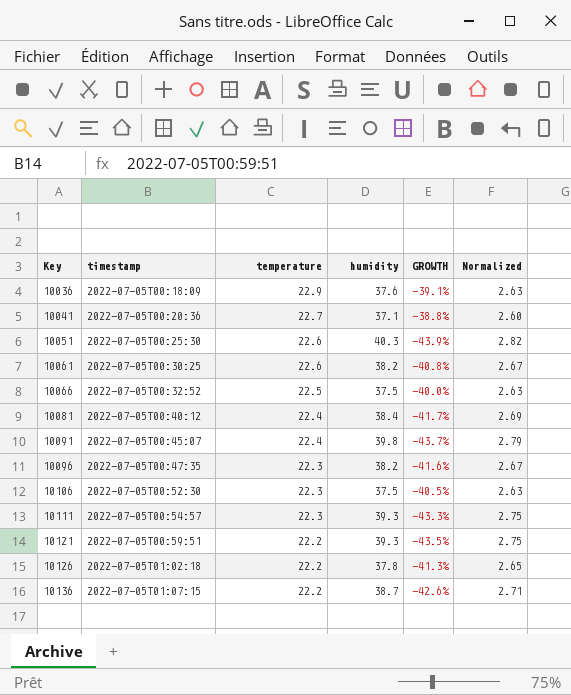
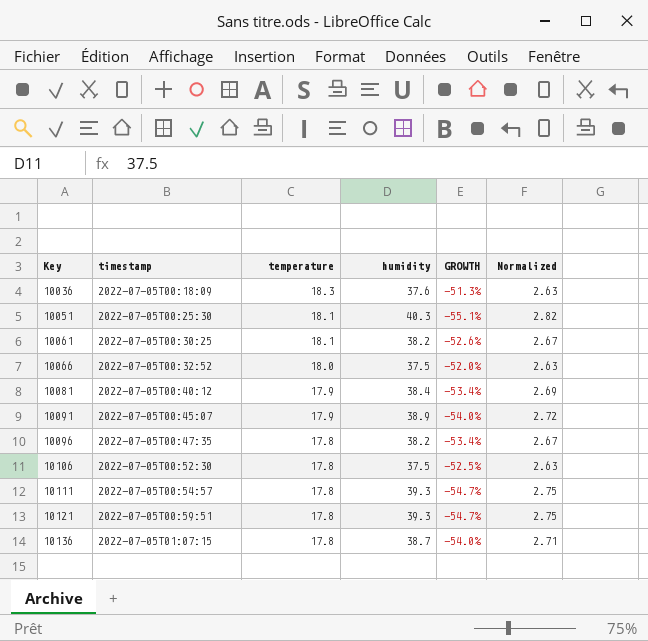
row 10041: 2022-07-05T00:20:36 | 22.7 | 37.1 | -38.8% | 2.60 -> none
row 10126: 2022-07-05T01:02:18 | 22.2 | 37.8 | -41.3% | 2.65 -> none
10036 | temperature: 22.9 -> 18.3
10036 | GROWTH: -39.1% -> -51.3%
10051 | temperature: 22.6 -> 18.1
10051 | GROWTH: -43.9% -> -55.1%
10061 | temperature: 22.6 -> 18.1
10061 | GROWTH: -40.8% -> -52.6%
10066 | temperature: 22.5 -> 18.0
10066 | GROWTH: -40.0% -> -52.0%
10081 | temperature: 22.4 -> 17.9
10081 | GROWTH: -41.7% -> -53.4%
10091 | temperature: 22.4 -> 17.9
10091 | humidity: 39.8 -> 38.9
10091 | GROWTH: -43.7% -> -54.0%
10091 | Normalized: 2.79 -> 2.72
10096 | temperature: 22.3 -> 17.8
10096 | GROWTH: -41.6% -> -53.4%
10106 | temperature: 22.3 -> 17.8
10106 | GROWTH: -40.5% -> -52.5%
10111 | temperature: 22.3 -> 17.8
10111 | GROWTH: -43.3% -> -54.7%
10121 | temperature: 22.2 -> 17.8
10121 | GROWTH: -43.5% -> -54.7%
10136 | temperature: 22.2 -> 17.8
10136 | GROWTH: -42.6% -> -54.0%

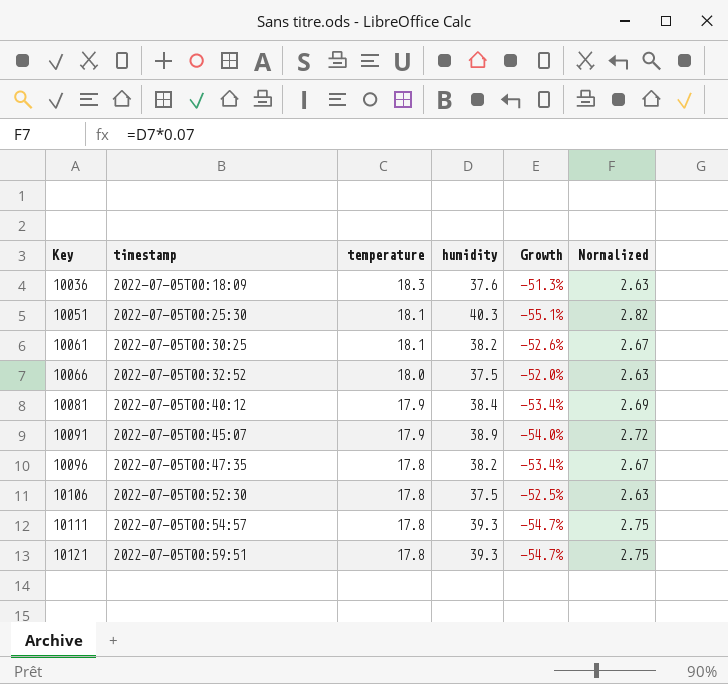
column name: GROWTH -> Growth
row 10136: 2022-07-05T01:07:15 | 17.8 | 38.7 | -54.0% | 2.71 -> none

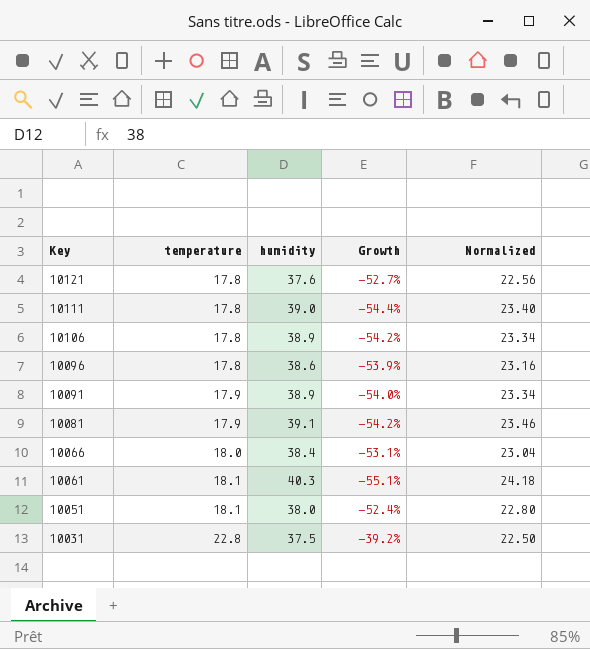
row order: Key ascending -> Key descending
column timestamp | position: 2 -> none
column Normalized | formula: [humidity] * 0.07 -> [humidity] * 0.6
row 10036: 2022-07-05T00:18:09 | 18.3 | 37.6 | -51.3% | 2.63 -> none
10121 | humidity: 39.3 -> 37.6
10121 | Growth: -54.7% -> -52.7%
10111 | humidity: 39.3 -> 39.0
10111 | Growth: -54.7% -> -54.4%
10106 | humidity: 37.5 -> 38.9
10106 | Growth: -52.5% -> -54.2%
10096 | humidity: 38.2 -> 38.6
10096 | Growth: -53.4% -> -53.9%
10081 | humidity: 38.4 -> 39.1
10081 | Growth: -53.4% -> -54.2%
10066 | humidity: 37.5 -> 38.4
10066 | Growth: -52.0% -> -53.1%
10061 | humidity: 38.2 -> 40.3
10061 | Growth: -52.6% -> -55.1%
10051 | humidity: 40.3 -> 38.0
10051 | Growth: -55.1% -> -52.4%
row 10031: none -> 22.8 | 37.5 | -39.2% | 22.50

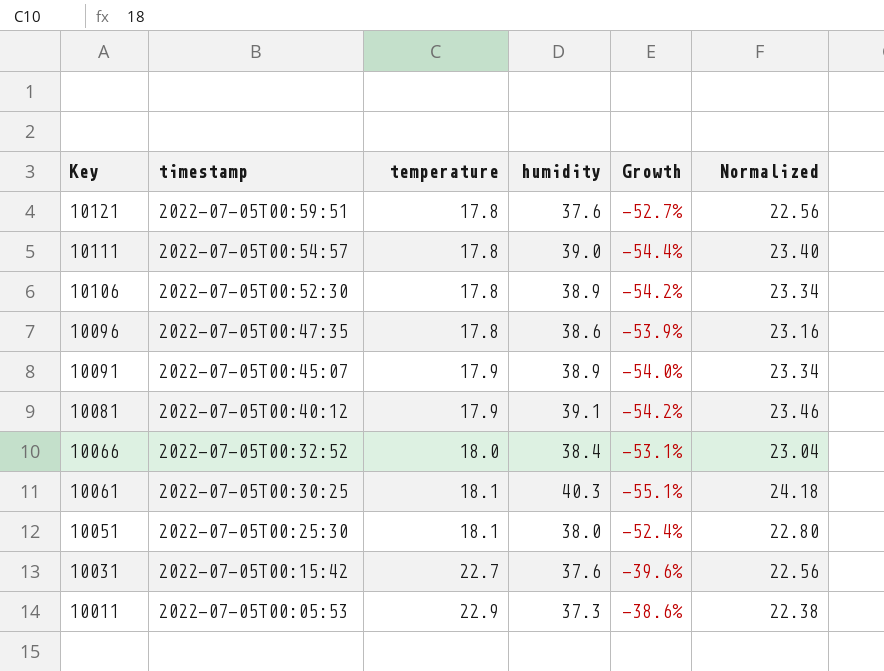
column timestamp | position: none -> 2
10031 | temperature: 22.8 -> 22.7
10031 | humidity: 37.5 -> 37.6
10031 | Growth: -39.2% -> -39.6%
10031 | Normalized: 22.50 -> 22.56
row 10011: none -> 2022-07-05T00:05:53 | 22.9 | 37.3 | -38.6% | 22.38

